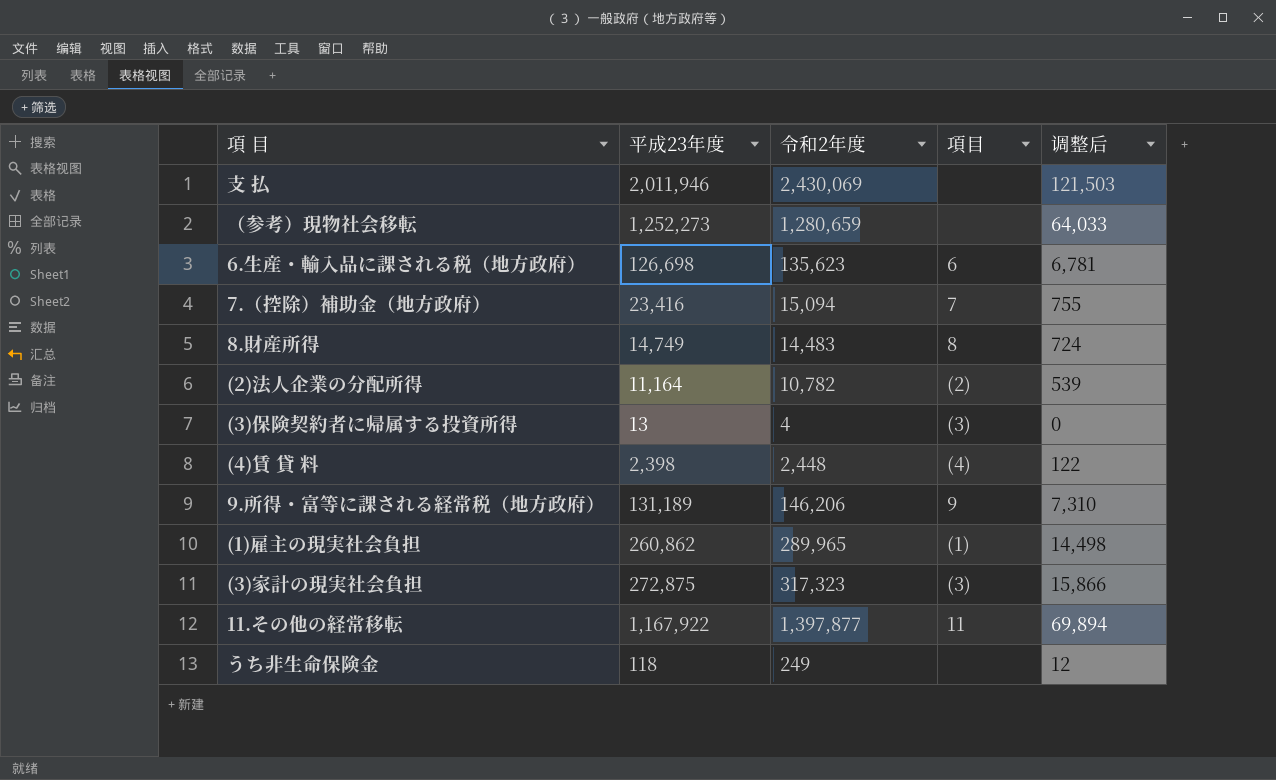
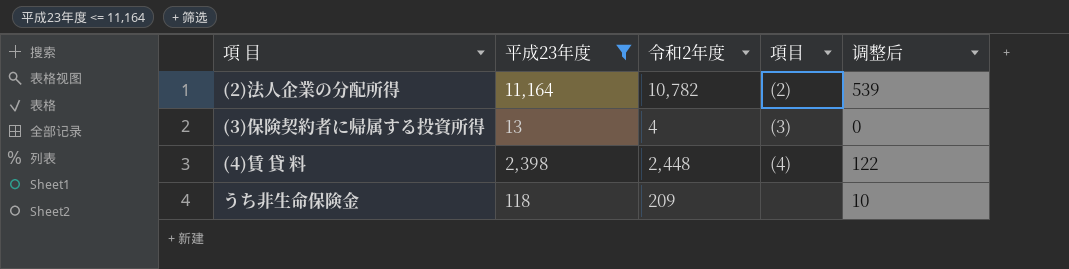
filter: none -> 平成23年度 <= 11,164
うち非生命保険金 | 令和2年度: 249 -> 209
うち非生命保険金 | 调整后: 12 -> 10

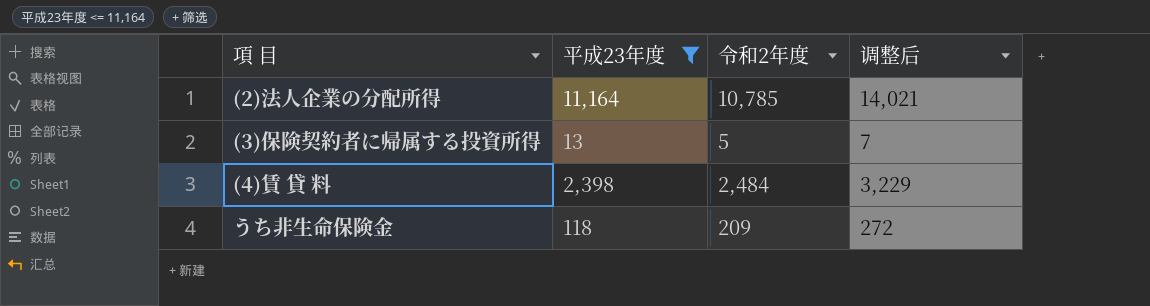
column 項目 | position: 4 -> none
column 调整后 | formula: [令和2年度] * 0.05 -> [令和2年度] * 1.3
(2)法人企業の分配所得 | 令和2年度: 10,782 -> 10,785
(3)保険契約者に帰属する投資所得 | 令和2年度: 4 -> 5
(4)賃 貸 料 | 令和2年度: 2,448 -> 2,484

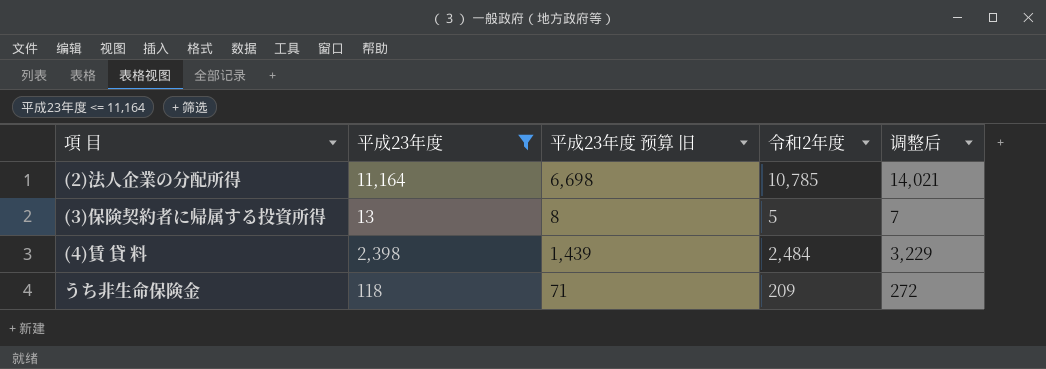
column 平成23年度 预算 旧 | formula: none -> [平成23年度] * 0.6

